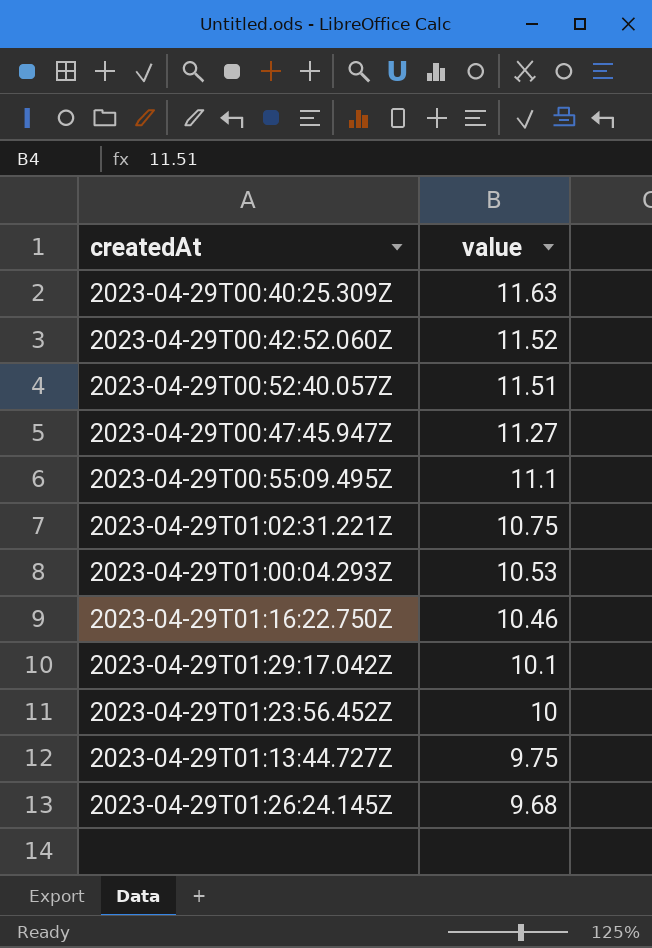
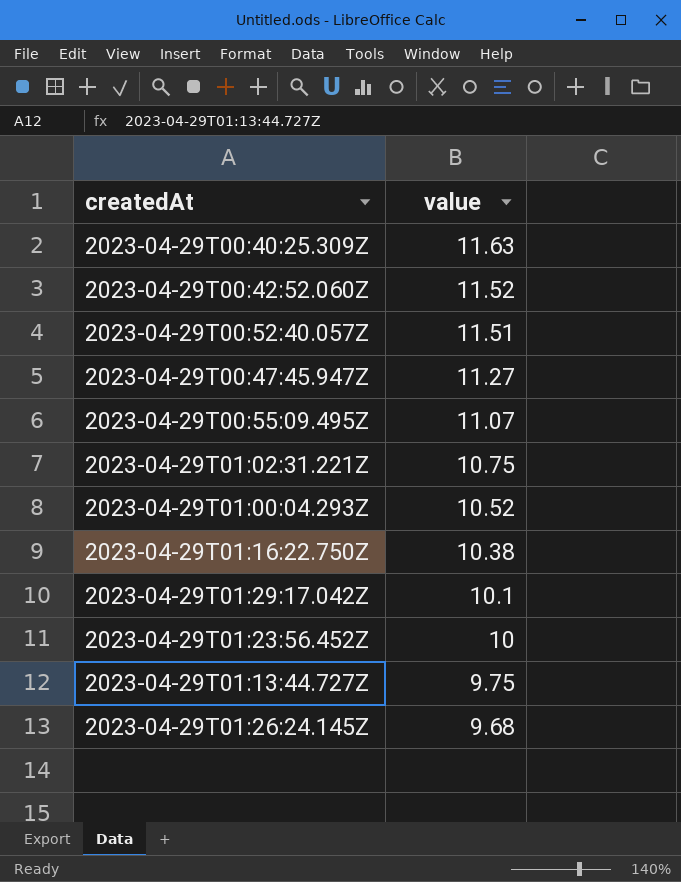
2023-04-29T00:55:09.495Z | value: 11.1 -> 11.07
2023-04-29T01:00:04.293Z | value: 10.53 -> 10.52
2023-04-29T01:16:22.750Z | value: 10.46 -> 10.38

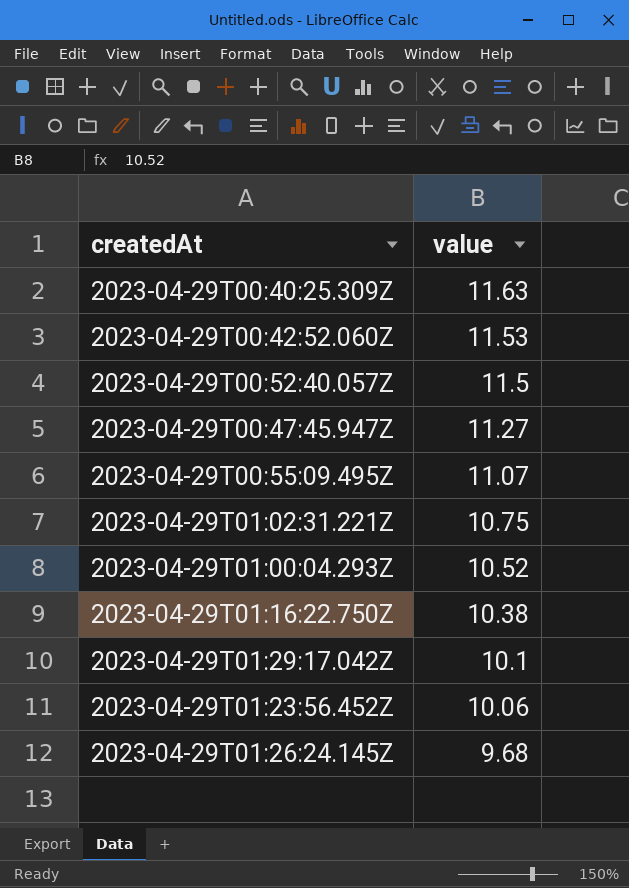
row 2023-04-29T01:13:44.727Z: 9.75 -> none
2023-04-29T00:42:52.060Z | value: 11.52 -> 11.53
2023-04-29T00:52:40.057Z | value: 11.51 -> 11.5
2023-04-29T01:23:56.452Z | value: 10 -> 10.06

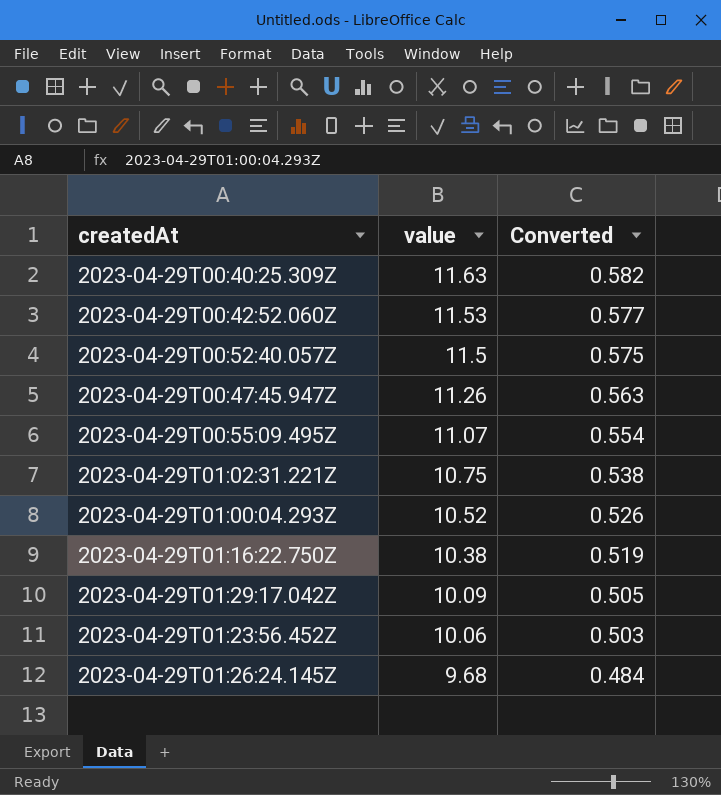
column Converted | formula: none -> [value] * 0.05
2023-04-29T00:47:45.947Z | value: 11.27 -> 11.26
2023-04-29T01:29:17.042Z | value: 10.1 -> 10.09

